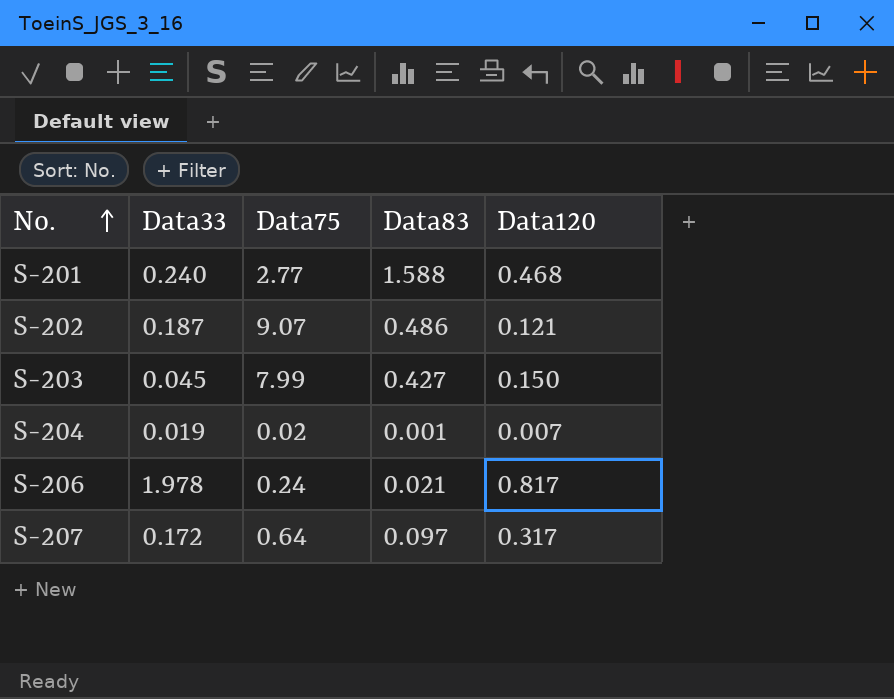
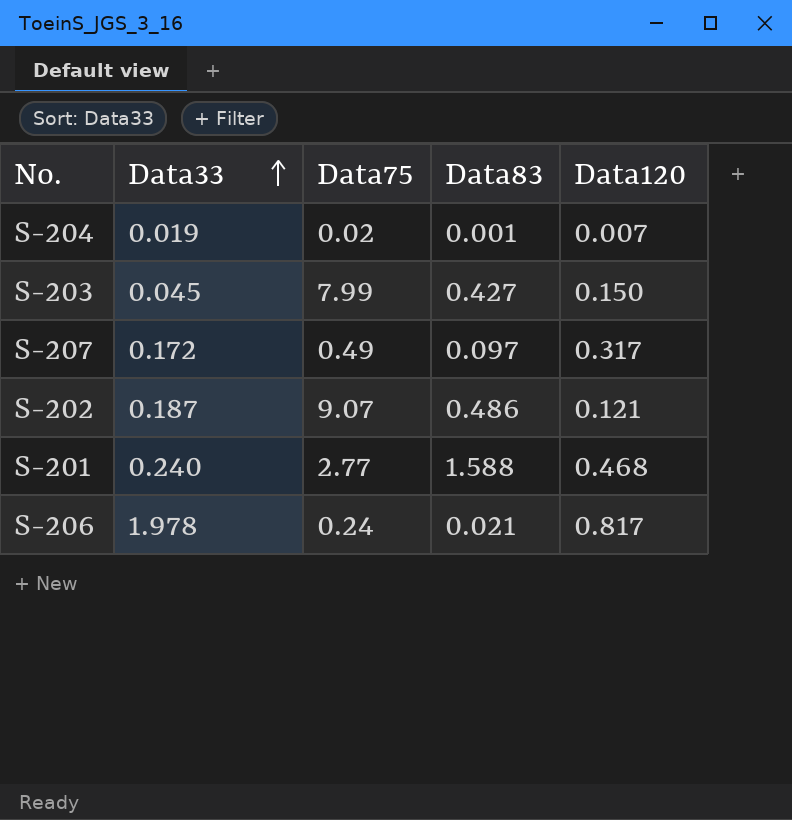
row order: No. ascending -> Data33 ascending
S-207 | Data75: 0.64 -> 0.49

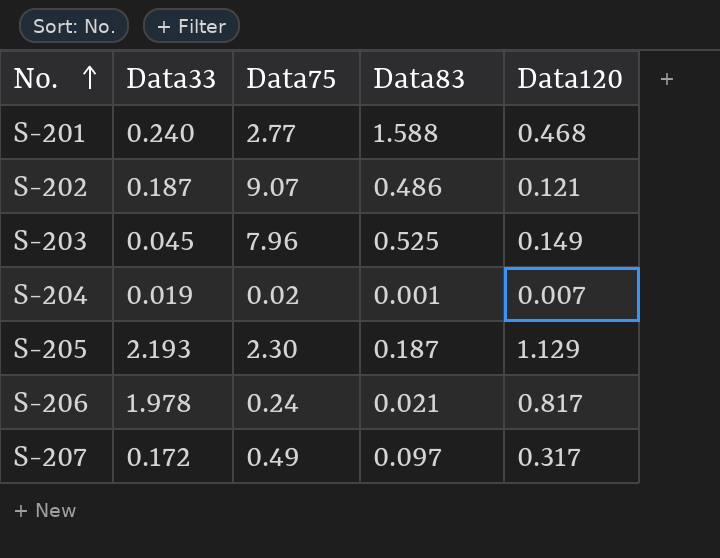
row order: Data33 ascending -> No. ascending
S-203 | Data75: 7.99 -> 7.96
S-203 | Data83: 0.427 -> 0.525
S-203 | Data120: 0.150 -> 0.149
row S-205: none -> 2.193 | 2.30 | 0.187 | 1.129

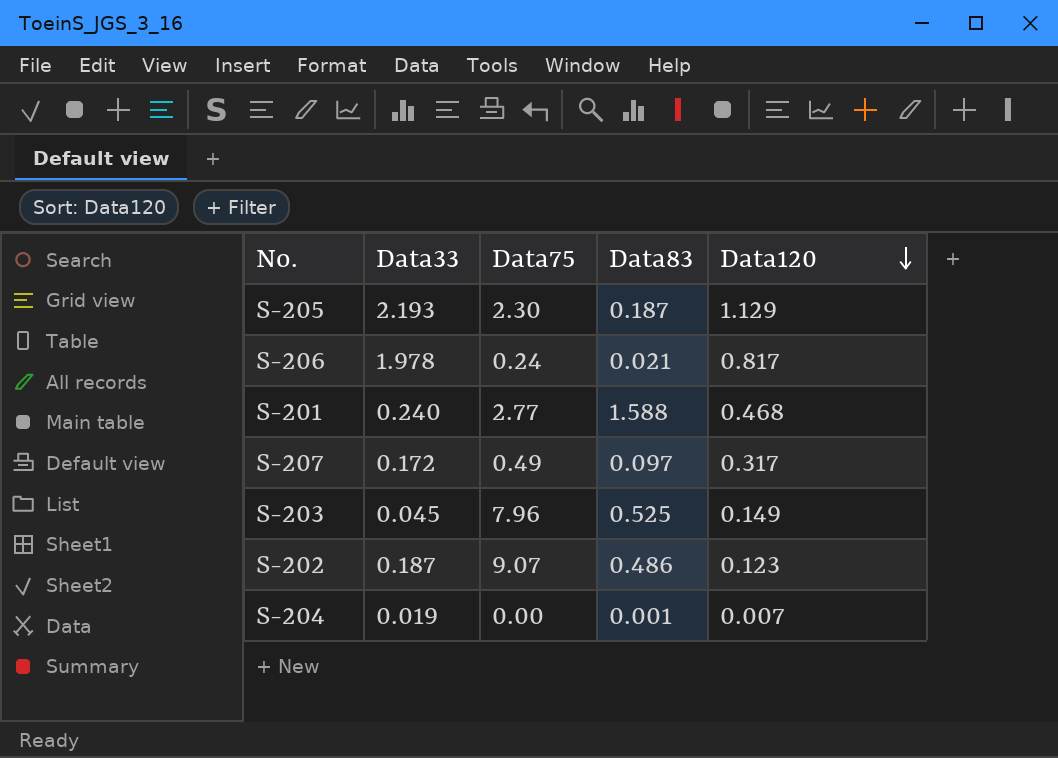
row order: No. ascending -> Data120 descending
S-202 | Data120: 0.121 -> 0.123
S-204 | Data75: 0.02 -> 0.00

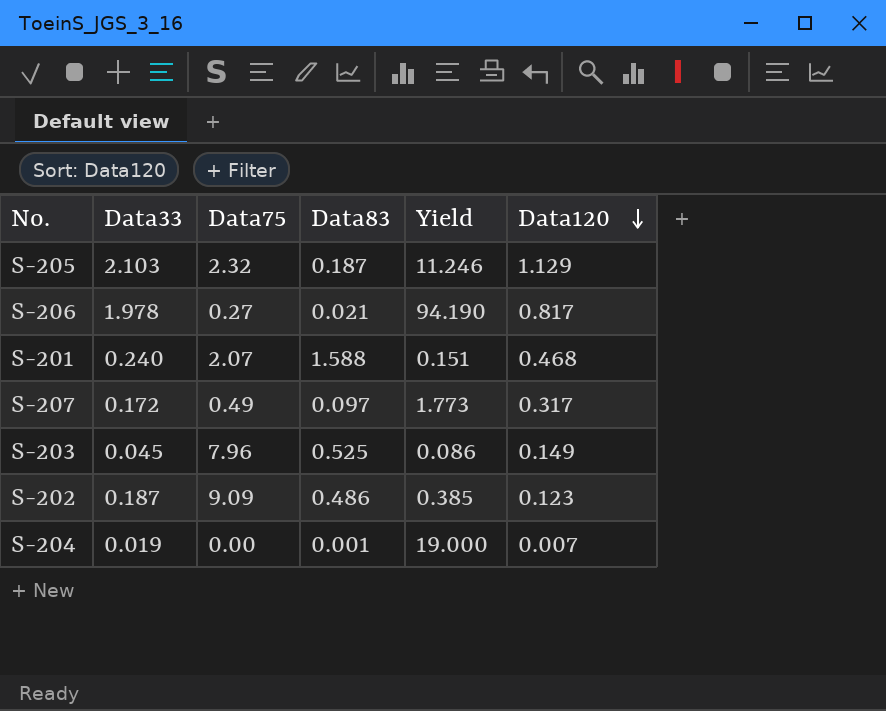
column Yield | formula: none -> [Data33] / [Data83]
S-205 | Data33: 2.193 -> 2.103
S-205 | Data75: 2.30 -> 2.32
S-206 | Data75: 0.24 -> 0.27
S-201 | Data75: 2.77 -> 2.07
S-202 | Data75: 9.07 -> 9.09

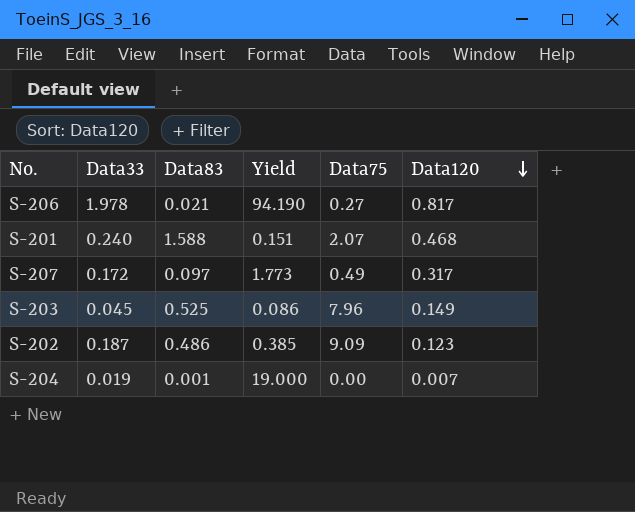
column Data75 | position: 3 -> 5
row S-205: 2.103 | 2.32 | 0.187 | 11.246 | 1.129 -> none

